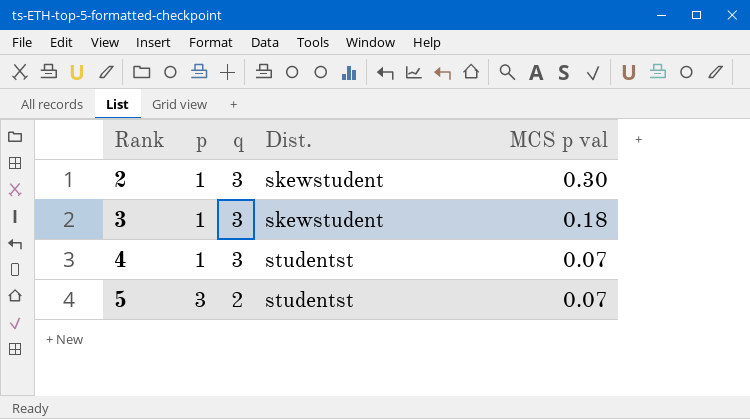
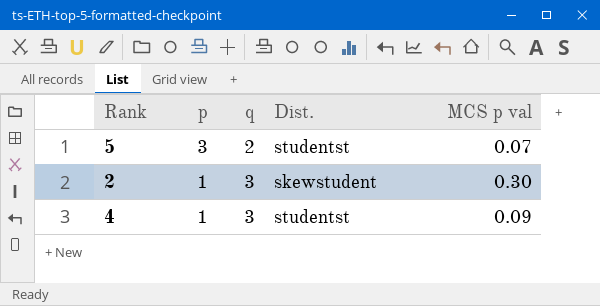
row order: Rank ascending -> p descending
row 3: 1 | 3 | skewstudent | 0.18 -> none
4 | MCS p val: 0.07 -> 0.09

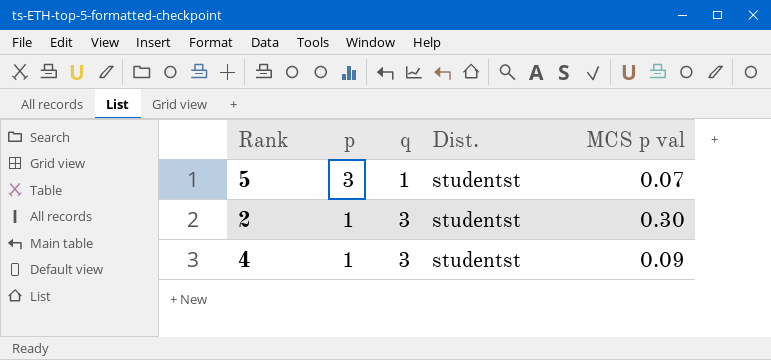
5 | q: 2 -> 1
2 | Dist.: skewstudent -> studentst

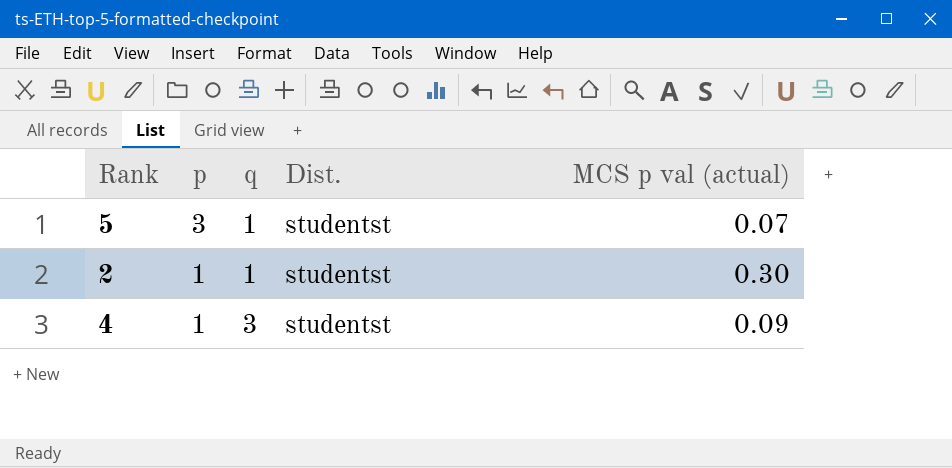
column name: MCS p val -> MCS p val (actual)
2 | q: 3 -> 1

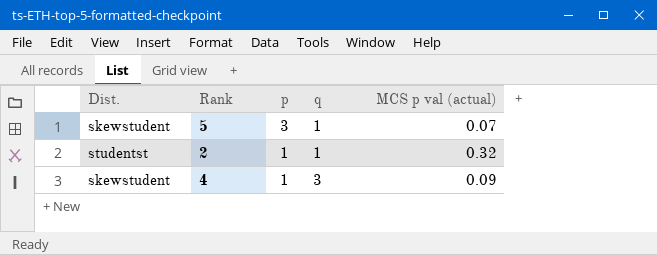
column Dist. | position: 4 -> 1
5 | Dist.: studentst -> skewstudent
2 | MCS p val (actual): 0.30 -> 0.32
4 | Dist.: studentst -> skewstudent

